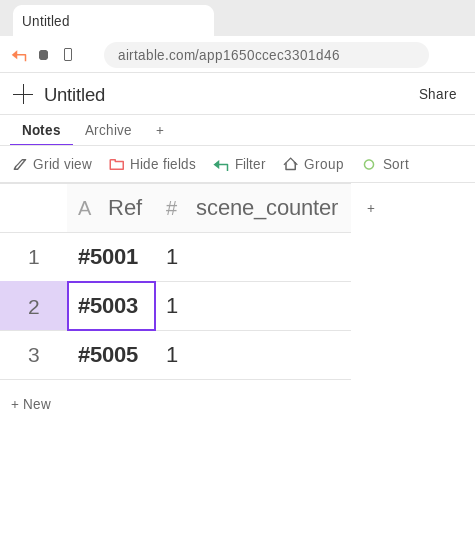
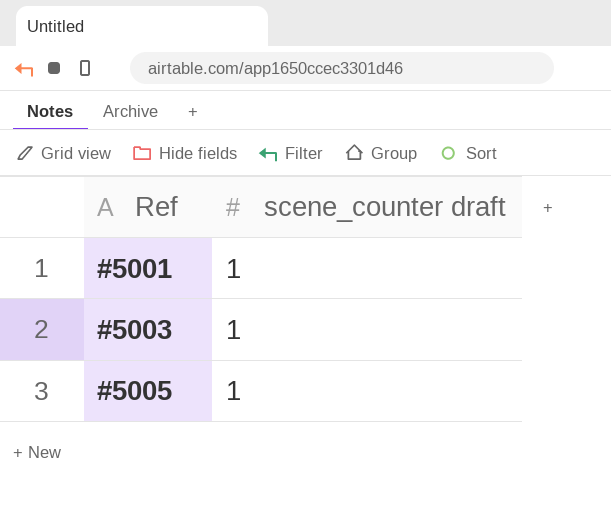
column name: scene_counter -> scene_counter draft

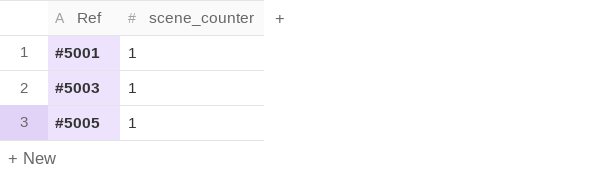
column name: scene_counter draft -> scene_counter

